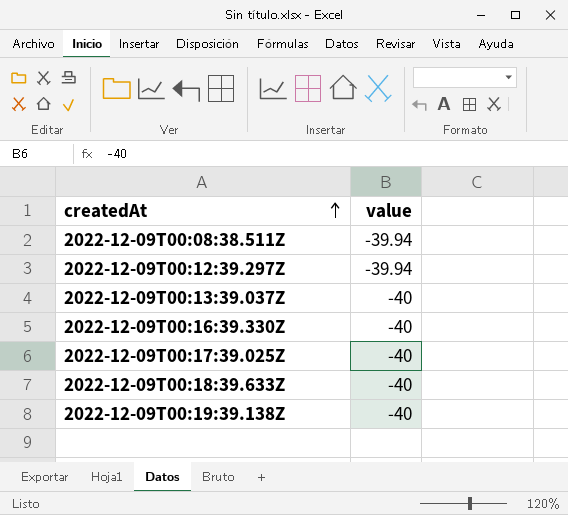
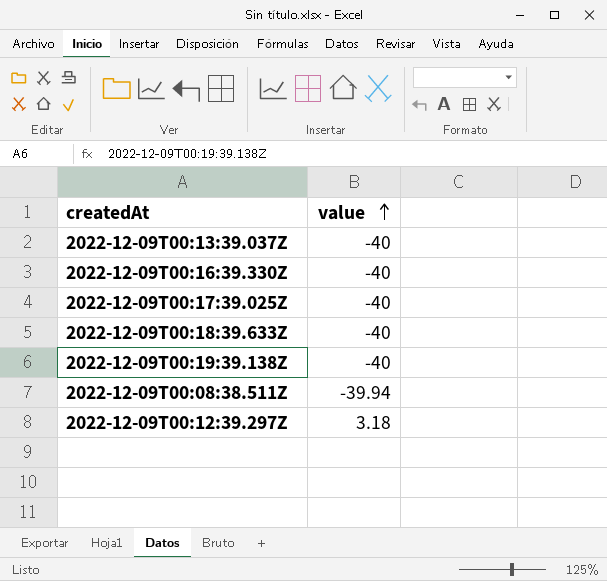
row order: createdAt ascending -> value ascending
2022-12-09T00:12:39.297Z | value: -39.94 -> 3.18

